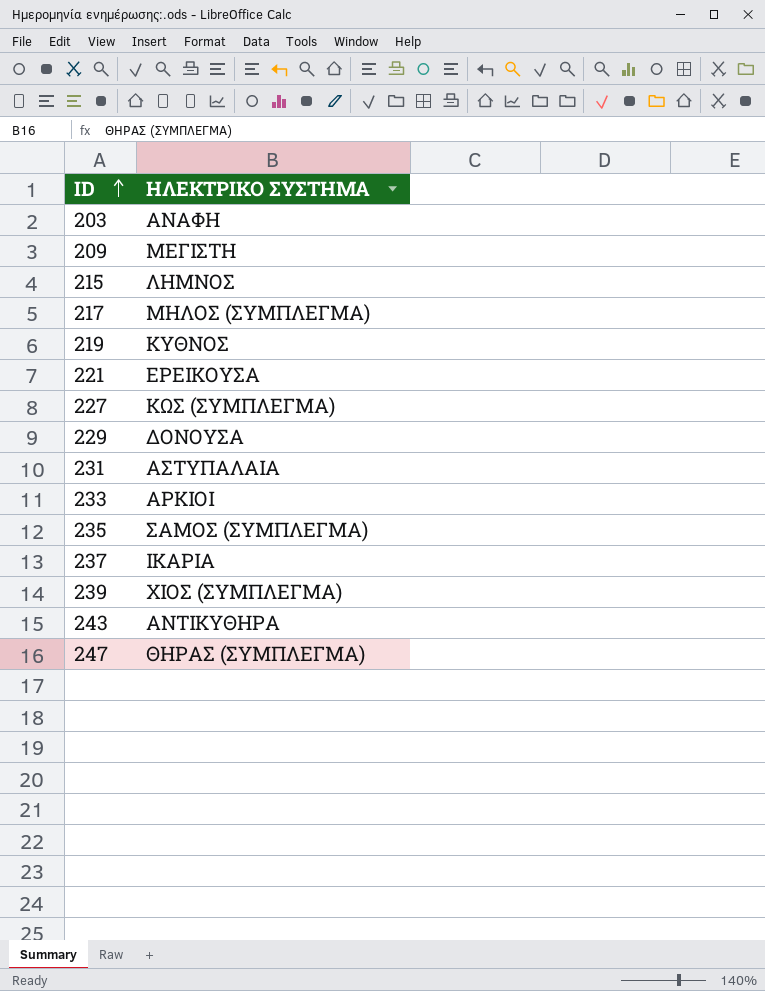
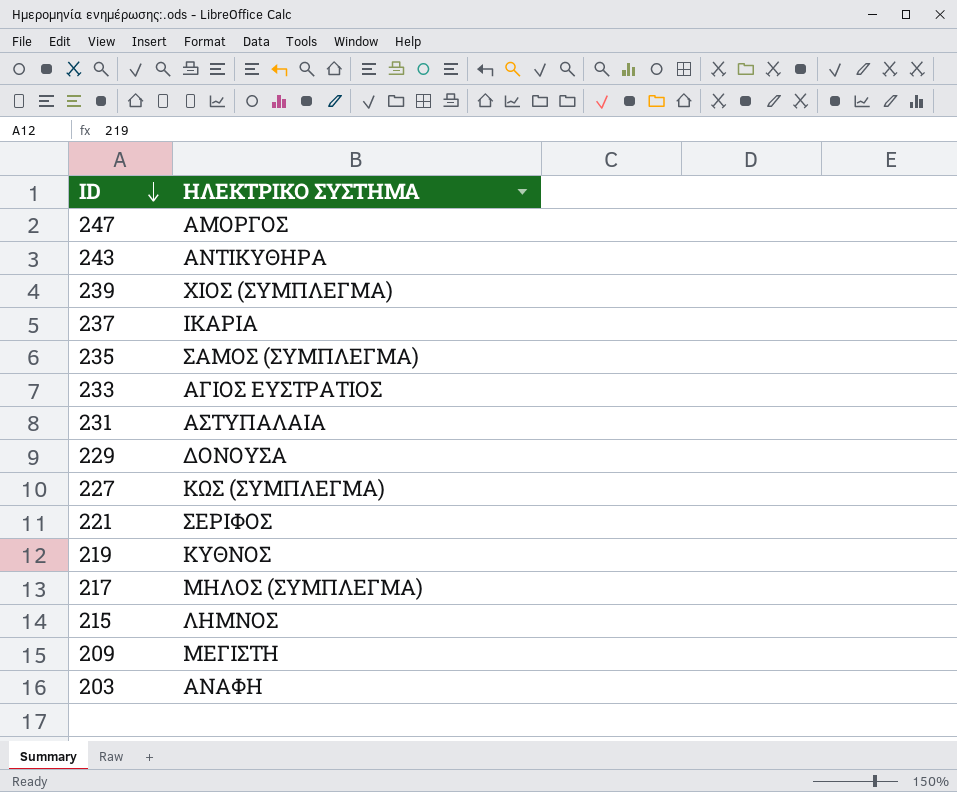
row order: ID ascending -> ID descending
247 | ΗΛΕΚΤΡΙΚΟ ΣΥΣΤΗΜΑ: ΘΗΡΑΣ (ΣΥΜΠΛΕΓΜΑ) -> ΑΜΟΡΓΟΣ
233 | ΗΛΕΚΤΡΙΚΟ ΣΥΣΤΗΜΑ: ΑΡΚΙΟΙ -> ΑΓΙΟΣ ΕΥΣΤΡΑΤΙΟΣ
221 | ΗΛΕΚΤΡΙΚΟ ΣΥΣΤΗΜΑ: ΕΡΕΙΚΟΥΣΑ -> ΣΕΡΙΦΟΣ

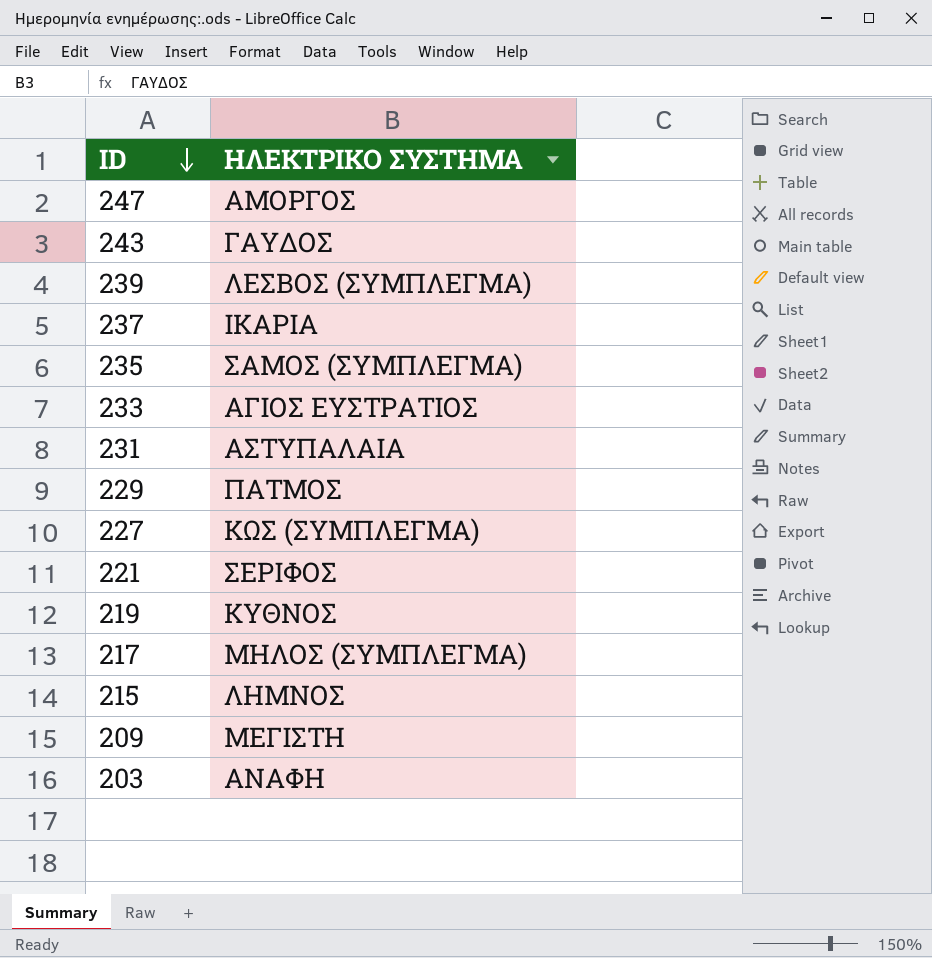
243 | ΗΛΕΚΤΡΙΚΟ ΣΥΣΤΗΜΑ: ΑΝΤΙΚΥΘΗΡΑ -> ΓΑΥΔΟΣ
239 | ΗΛΕΚΤΡΙΚΟ ΣΥΣΤΗΜΑ: ΧΙΟΣ (ΣΥΜΠΛΕΓΜΑ) -> ΛΕΣΒΟΣ (ΣΥΜΠΛΕΓΜΑ)
229 | ΗΛΕΚΤΡΙΚΟ ΣΥΣΤΗΜΑ: ΔΟΝΟΥΣΑ -> ΠΑΤΜΟΣ

